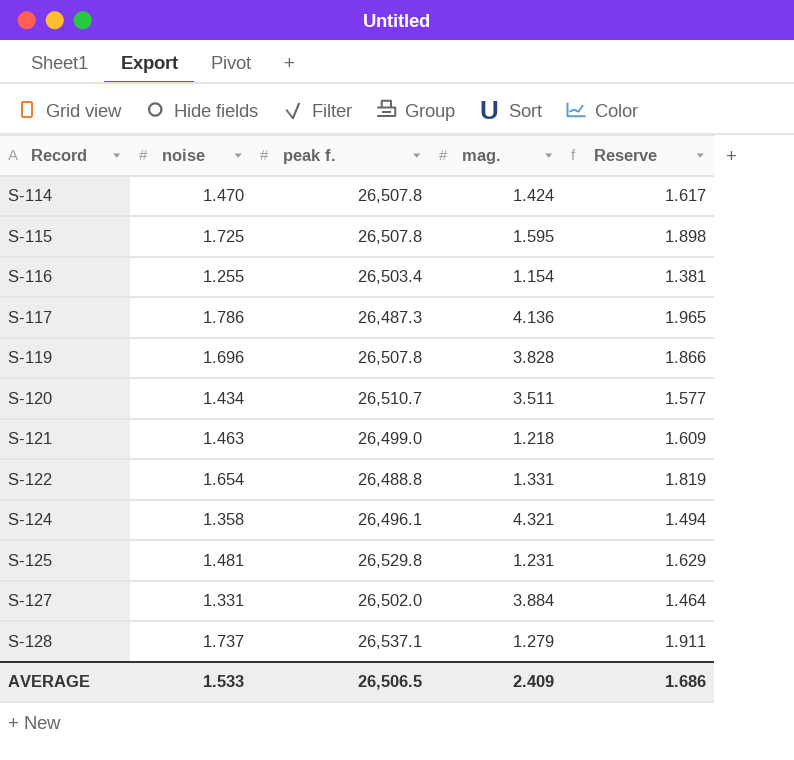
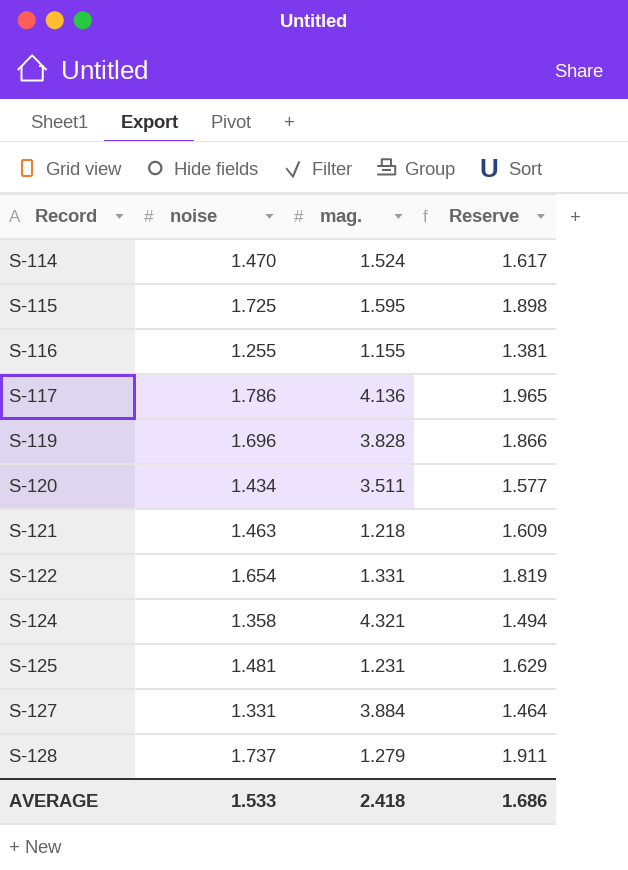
column peak f. | position: 3 -> none
S-114 | mag.: 1.424 -> 1.524
S-116 | mag.: 1.154 -> 1.155
AVERAGE | mag.: 2.409 -> 2.418

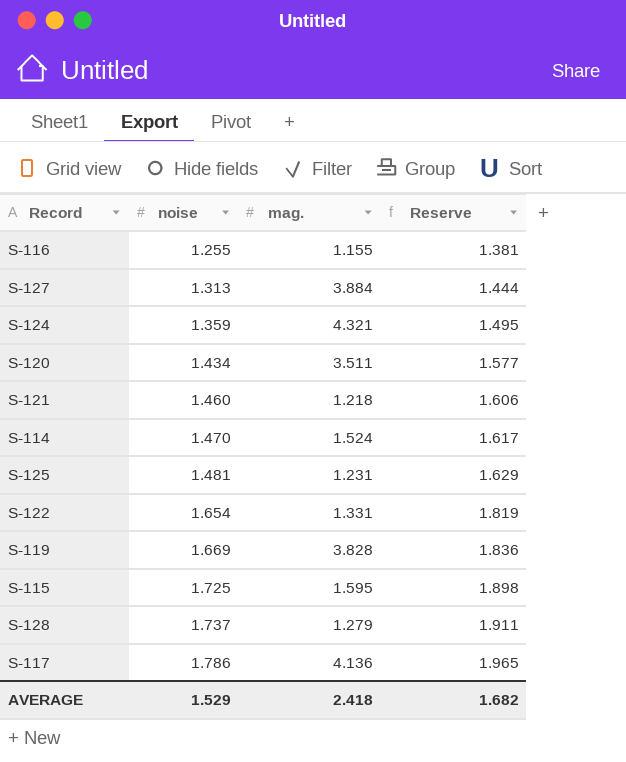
row order: Record ascending -> noise ascending
S-127 | noise: 1.331 -> 1.313
S-127 | Reserve: 1.464 -> 1.444
S-124 | noise: 1.358 -> 1.359
S-124 | Reserve: 1.494 -> 1.495
S-121 | noise: 1.463 -> 1.460
S-121 | Reserve: 1.609 -> 1.606
S-119 | noise: 1.696 -> 1.669
S-119 | Reserve: 1.866 -> 1.836
AVERAGE | noise: 1.533 -> 1.529
AVERAGE | Reserve: 1.686 -> 1.682

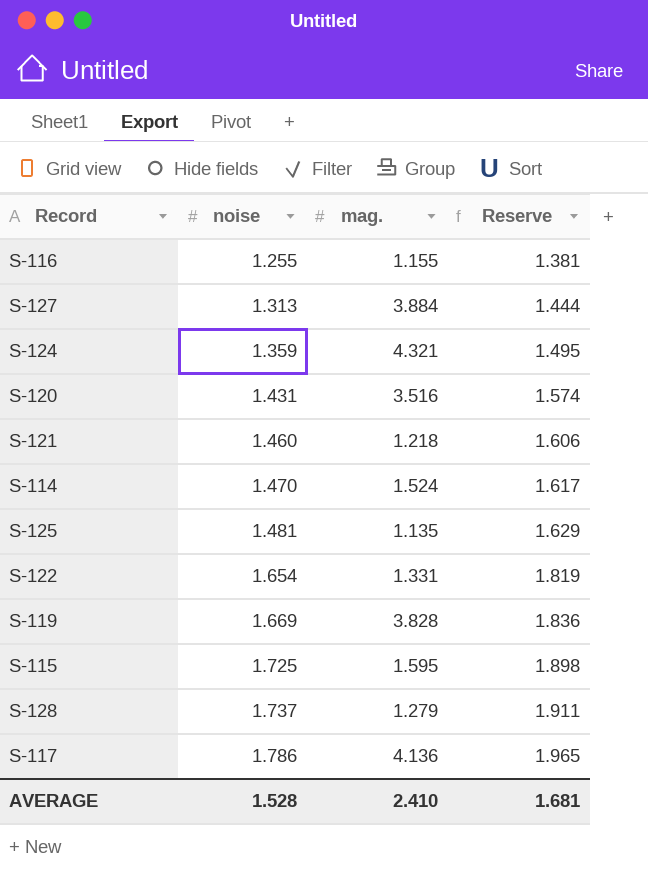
S-120 | noise: 1.434 -> 1.431
S-120 | mag.: 3.511 -> 3.516
S-120 | Reserve: 1.577 -> 1.574
S-125 | mag.: 1.231 -> 1.135
AVERAGE | noise: 1.529 -> 1.528
AVERAGE | mag.: 2.418 -> 2.410
AVERAGE | Reserve: 1.682 -> 1.681

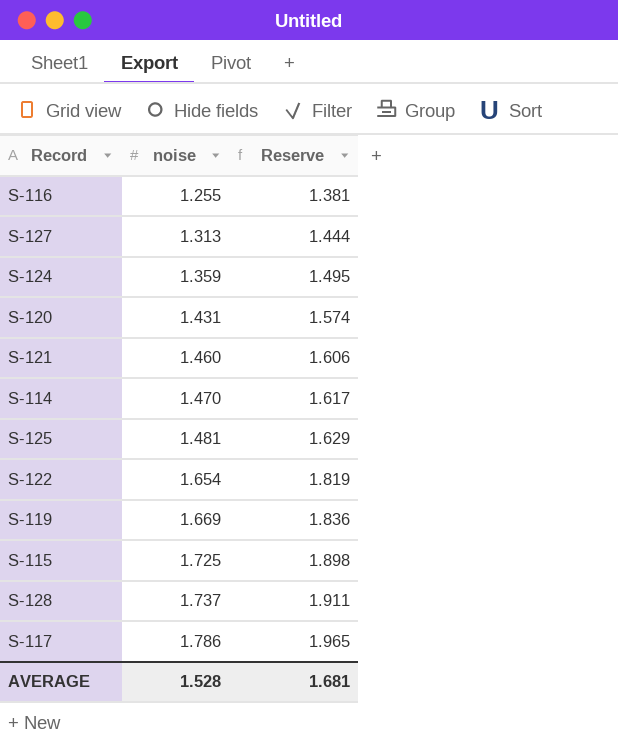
column mag. | position: 3 -> none

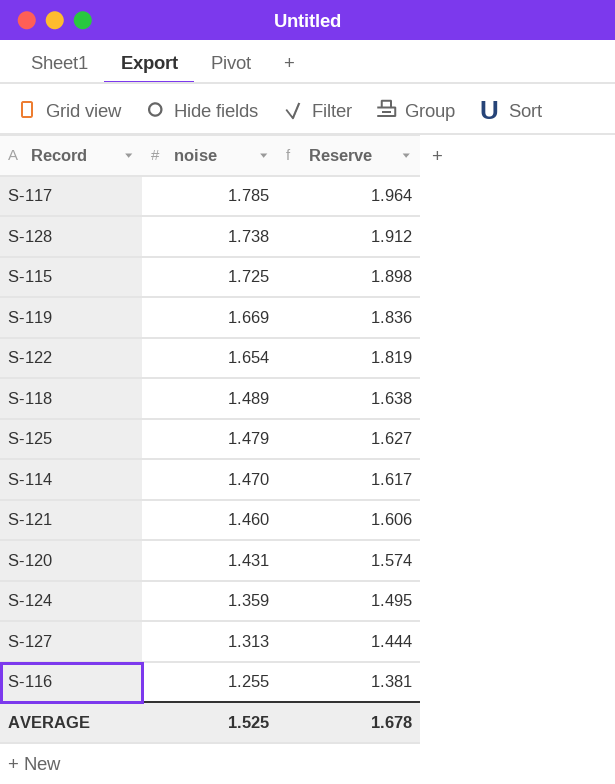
row order: noise ascending -> noise descending
S-117 | noise: 1.786 -> 1.785
S-117 | Reserve: 1.965 -> 1.964
S-128 | noise: 1.737 -> 1.738
S-128 | Reserve: 1.911 -> 1.912
row S-118: none -> 1.489 | 1.638
S-125 | noise: 1.481 -> 1.479
S-125 | Reserve: 1.629 -> 1.627
AVERAGE | noise: 1.528 -> 1.525
AVERAGE | Reserve: 1.681 -> 1.678

